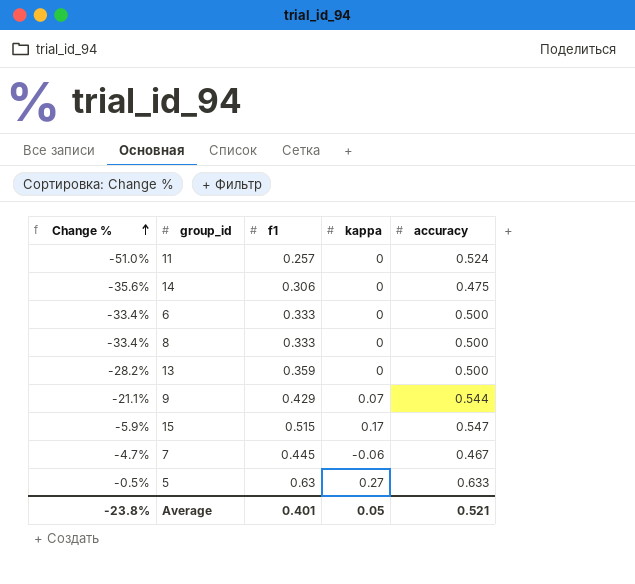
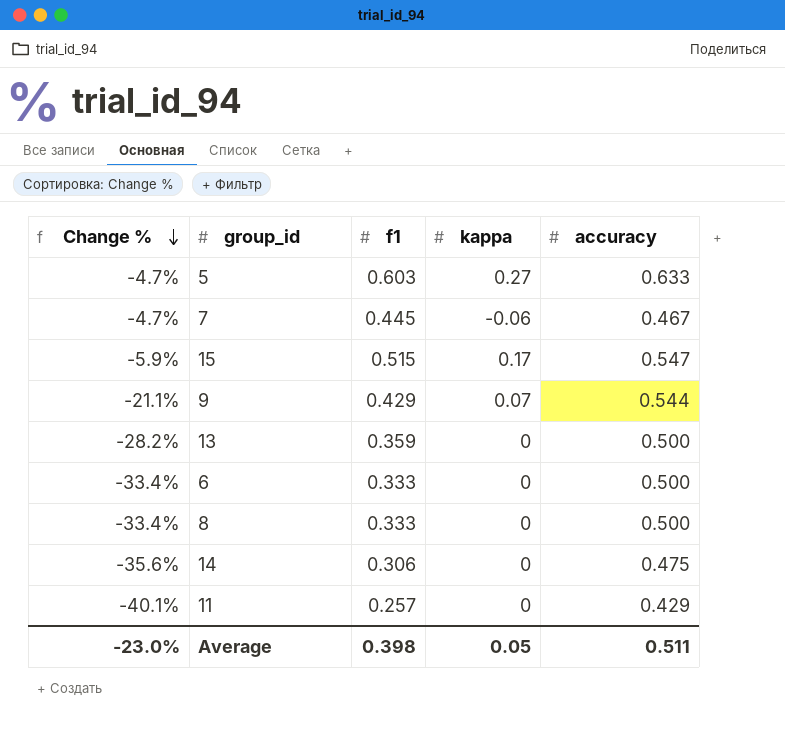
row order: Change % ascending -> Change % descending
5 | Change %: -0.5% -> -4.7%
5 | f1: 0.63 -> 0.603
11 | Change %: -51.0% -> -40.1%
11 | accuracy: 0.524 -> 0.429
Average | Change %: -23.8% -> -23.0%
Average | f1: 0.401 -> 0.398
Average | accuracy: 0.521 -> 0.511

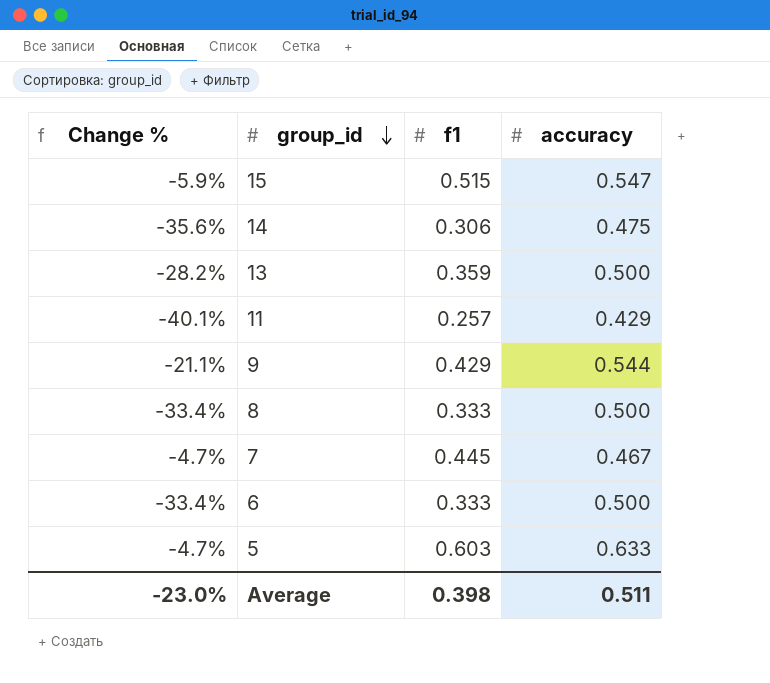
row order: Change % descending -> group_id descending
column kappa | position: 4 -> none

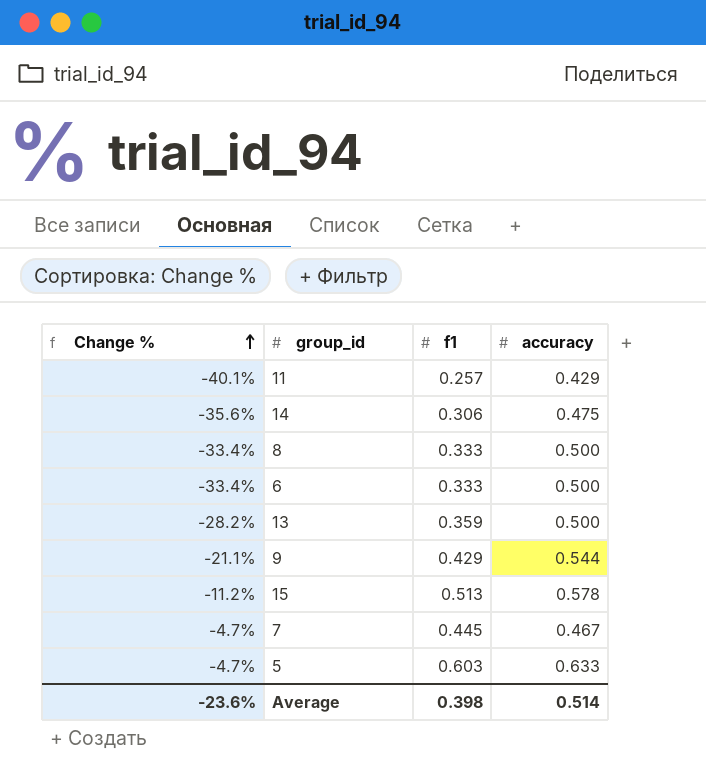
row order: group_id descending -> Change % ascending
15 | Change %: -5.9% -> -11.2%
15 | f1: 0.515 -> 0.513
15 | accuracy: 0.547 -> 0.578
Average | Change %: -23.0% -> -23.6%
Average | accuracy: 0.511 -> 0.514

